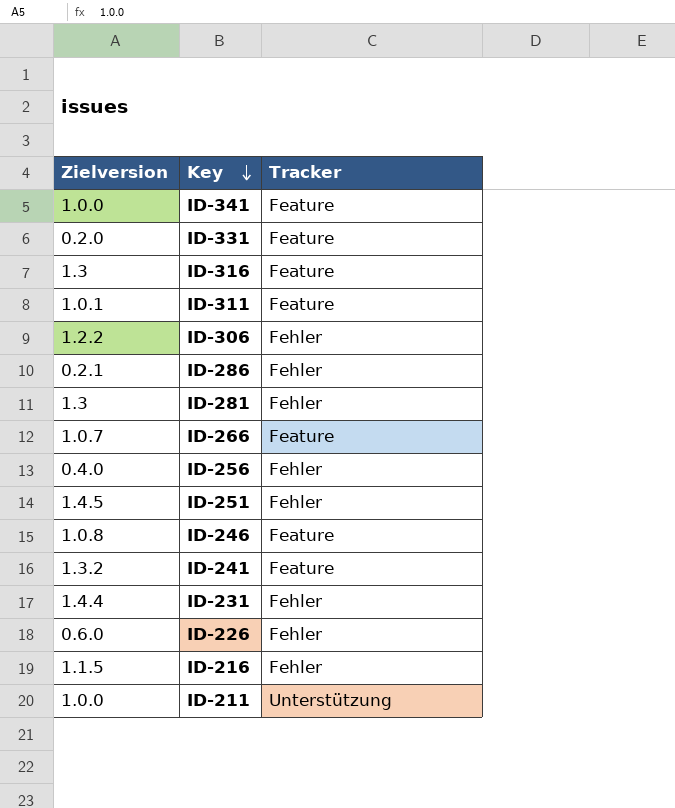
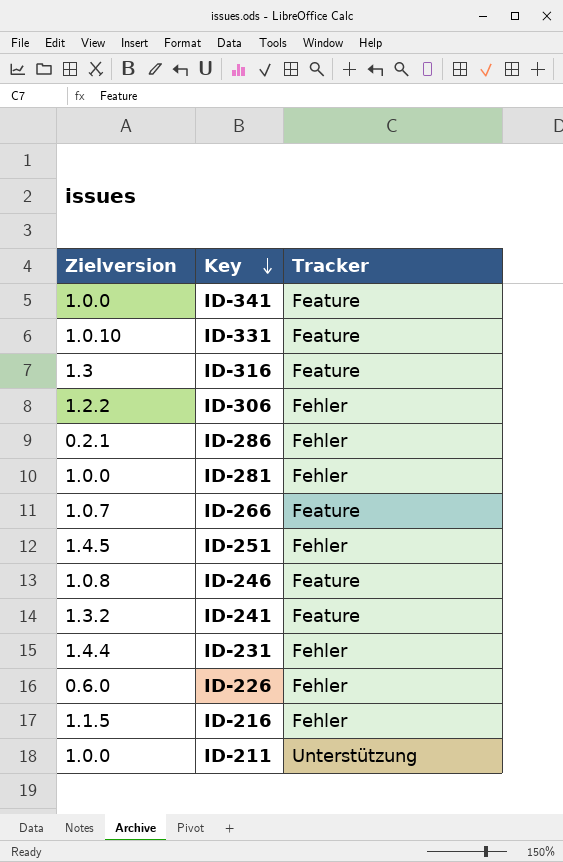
row ID-311: 1.0.1 | Feature -> none
row ID-256: 0.4.0 | Fehler -> none
ID-331 | Zielversion: 0.2.0 -> 1.0.10
ID-281 | Zielversion: 1.3 -> 1.0.0

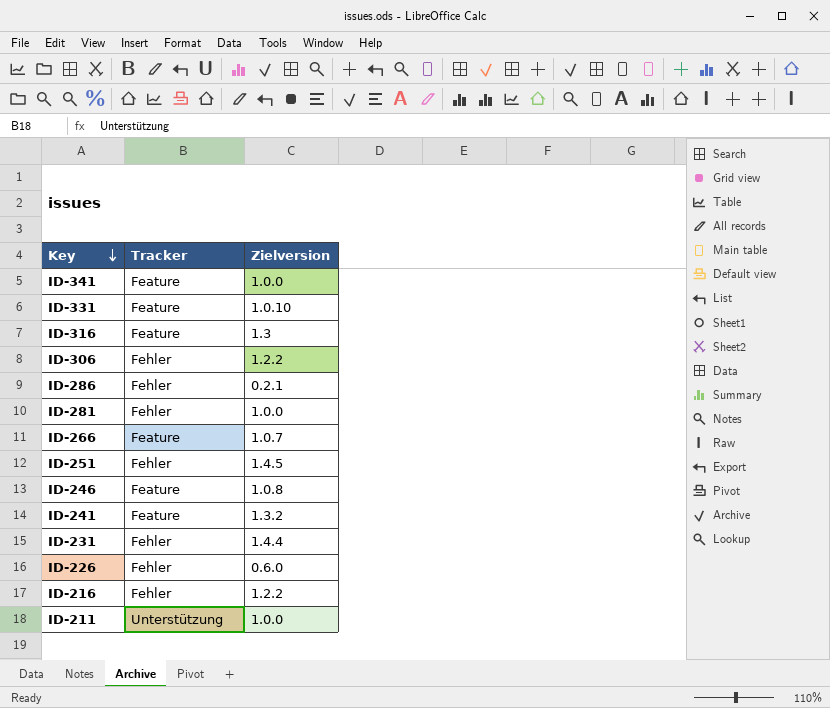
column Zielversion | position: 1 -> 3
ID-216 | Zielversion: 1.1.5 -> 1.2.2

